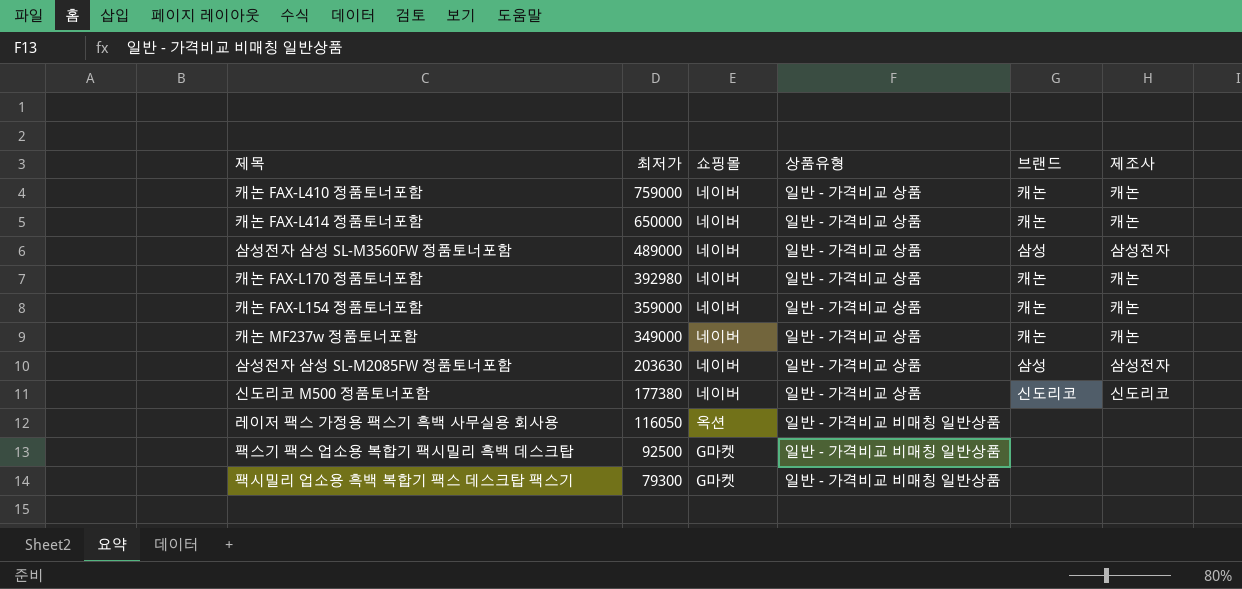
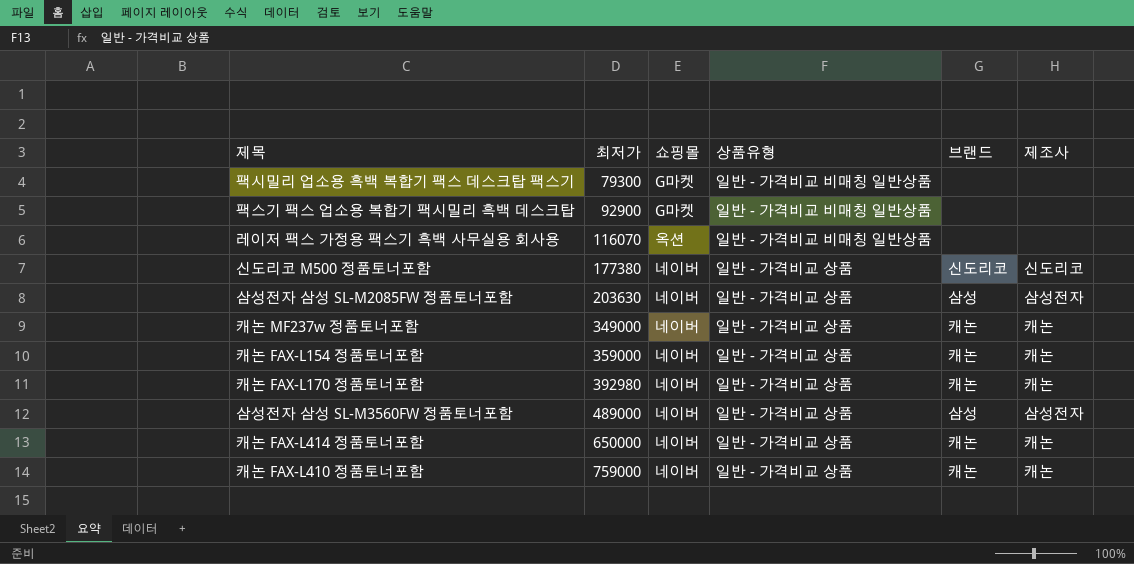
row order: 최저가 descending -> 최저가 ascending
팩스기 팩스 업소용 복합기 팩시밀리 흑백 데스크탑 | 최저가: 92500 -> 92900
레이저 팩스 가정용 팩스기 흑백 사무실용 회사용 | 최저가: 116050 -> 116070

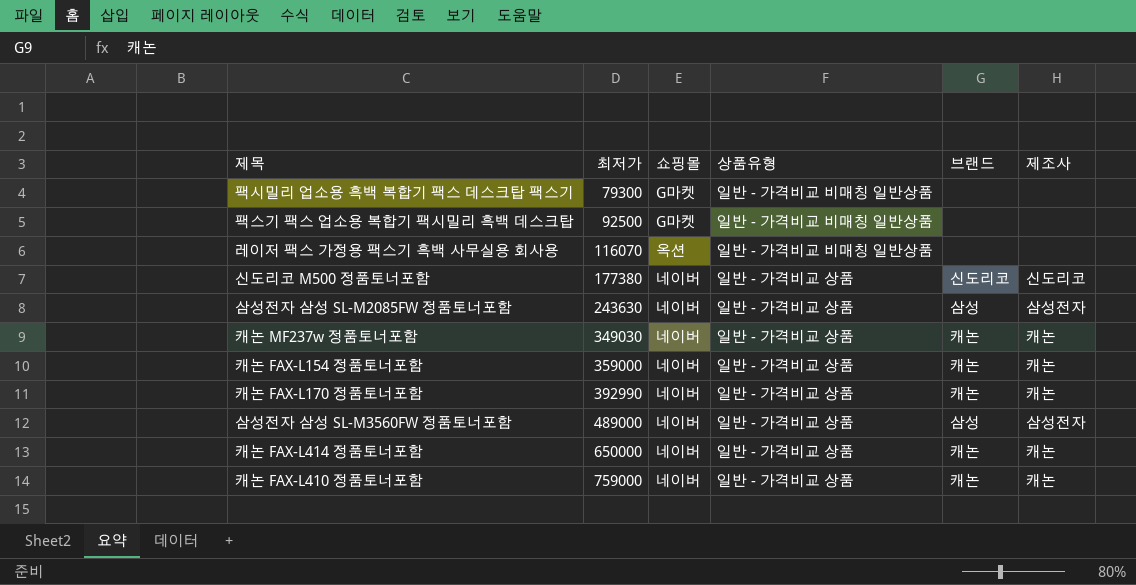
팩스기 팩스 업소용 복합기 팩시밀리 흑백 데스크탑 | 최저가: 92900 -> 92500
삼성전자 삼성 SL-M2085FW 정품토너포함 | 최저가: 203630 -> 243630
캐논 MF237w 정품토너포함 | 최저가: 349000 -> 349030
캐논 FAX-L170 정품토너포함 | 최저가: 392980 -> 392990

